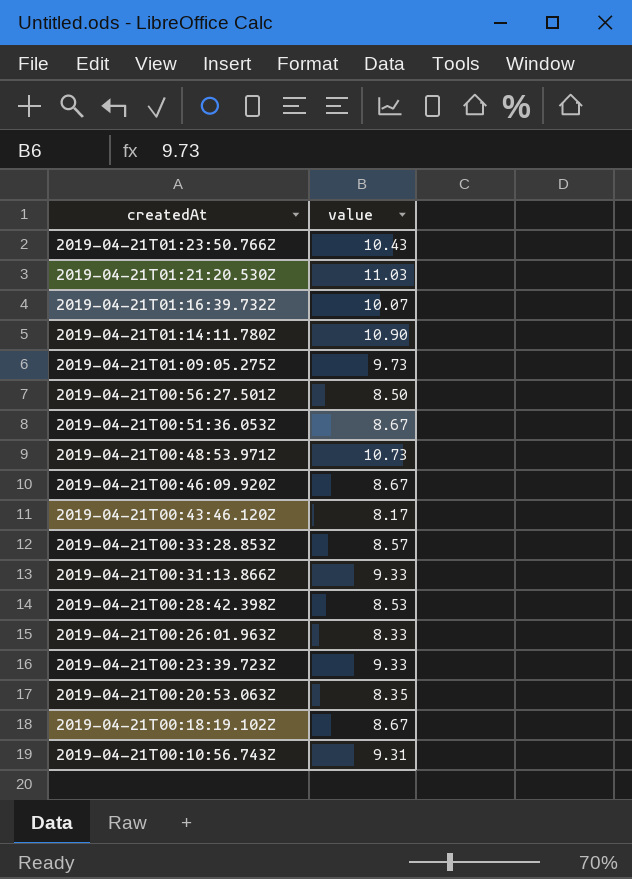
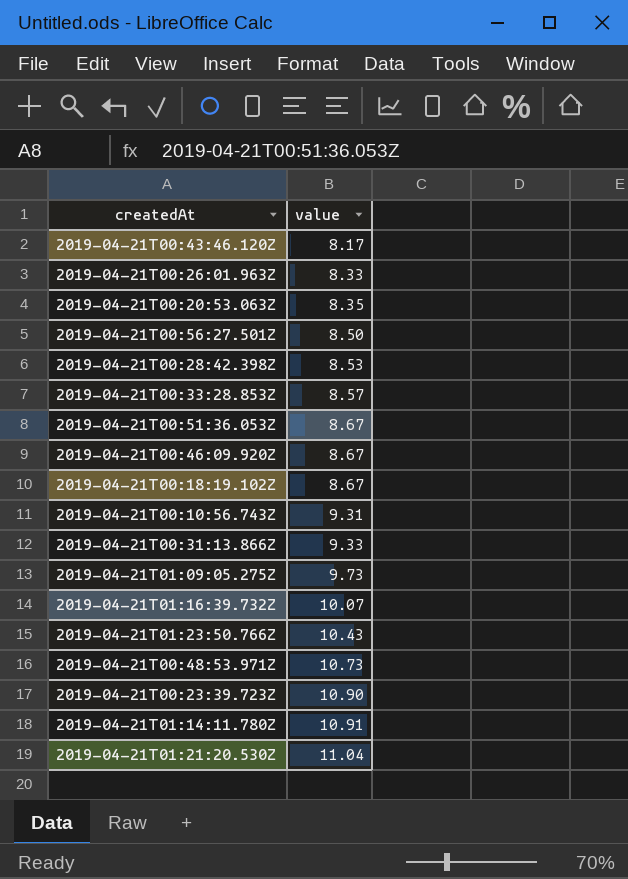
row order: createdAt descending -> value ascending
2019-04-21T00:23:39.723Z | value: 9.33 -> 10.90
2019-04-21T01:14:11.780Z | value: 10.90 -> 10.91
2019-04-21T01:21:20.530Z | value: 11.03 -> 11.04

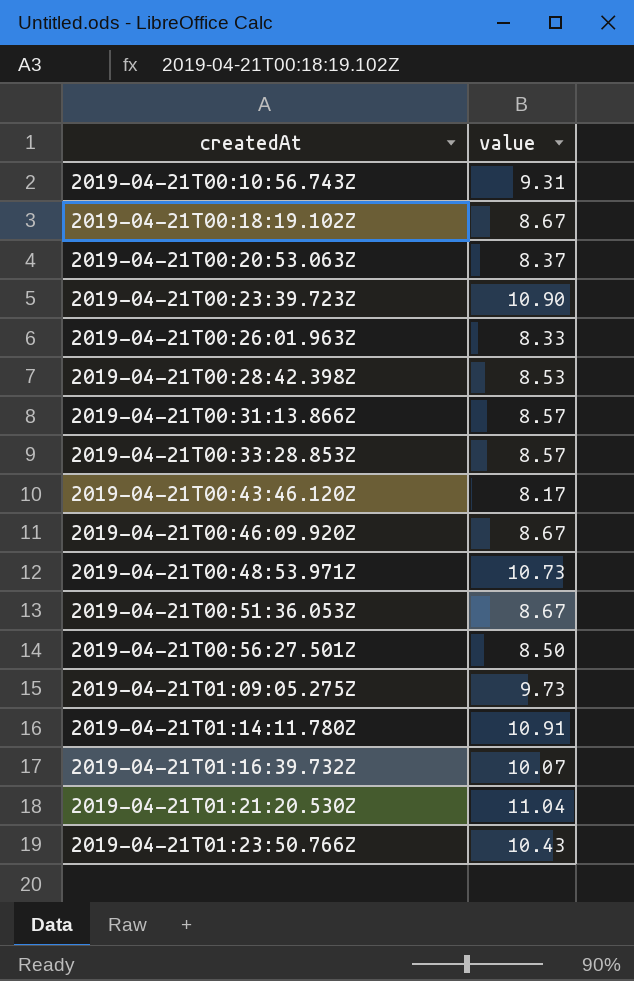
row order: value ascending -> createdAt ascending
2019-04-21T00:20:53.063Z | value: 8.35 -> 8.37
2019-04-21T00:31:13.866Z | value: 9.33 -> 8.57

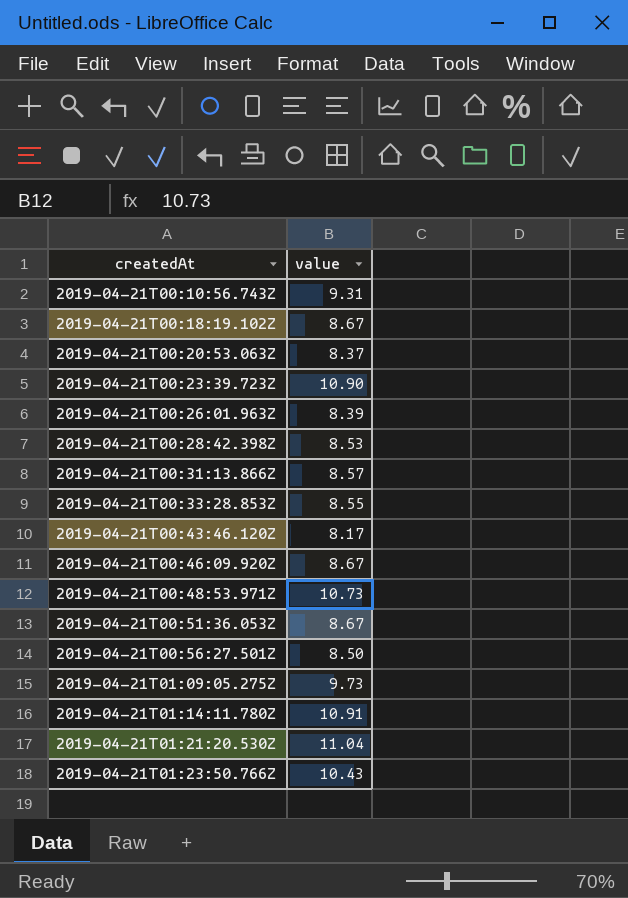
row 2019-04-21T01:16:39.732Z: 10.07 -> none
2019-04-21T00:26:01.963Z | value: 8.33 -> 8.39
2019-04-21T00:33:28.853Z | value: 8.57 -> 8.55

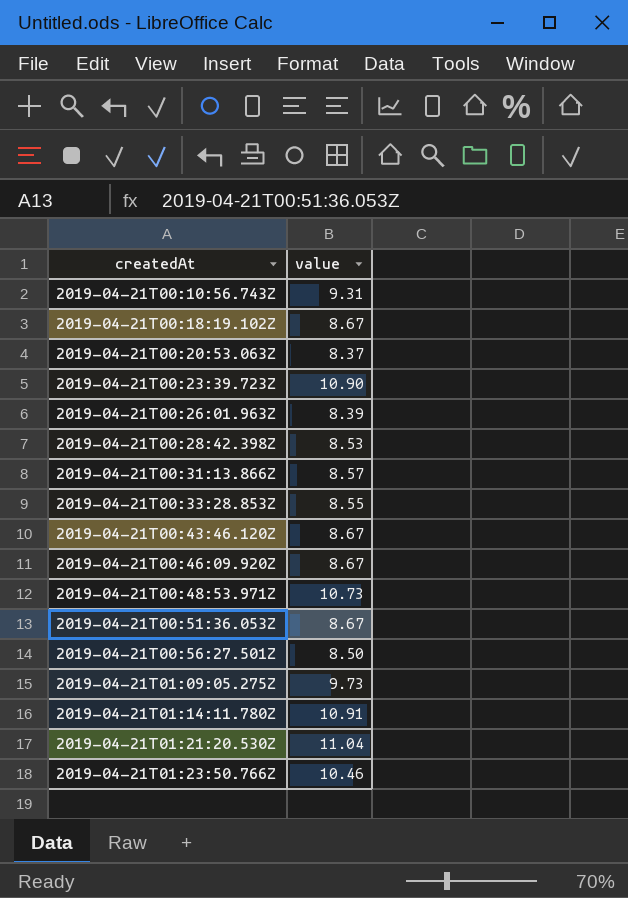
2019-04-21T00:43:46.120Z | value: 8.17 -> 8.67
2019-04-21T01:23:50.766Z | value: 10.43 -> 10.46

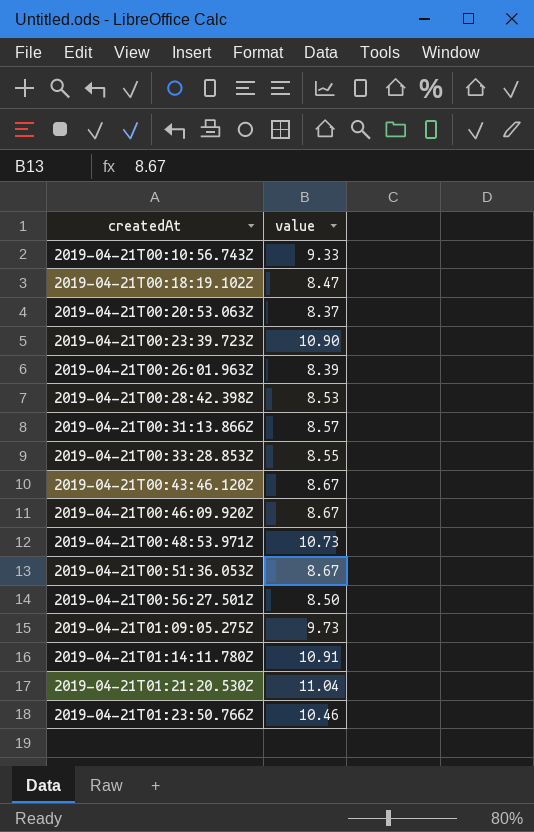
2019-04-21T00:10:56.743Z | value: 9.31 -> 9.33
2019-04-21T00:18:19.102Z | value: 8.67 -> 8.47

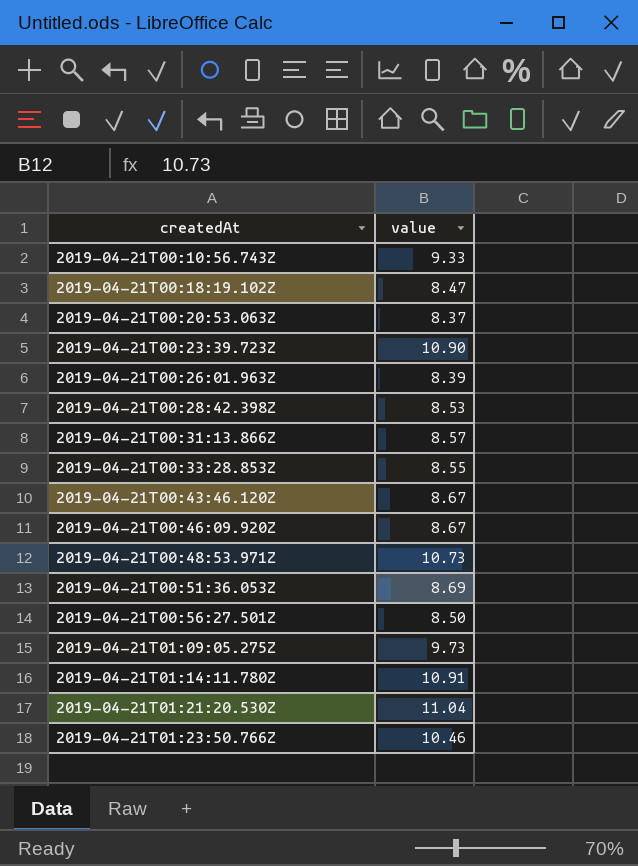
2019-04-21T00:51:36.053Z | value: 8.67 -> 8.69

